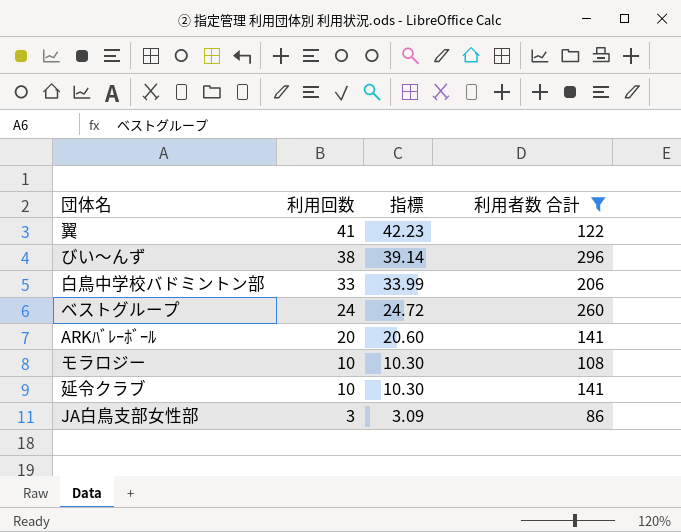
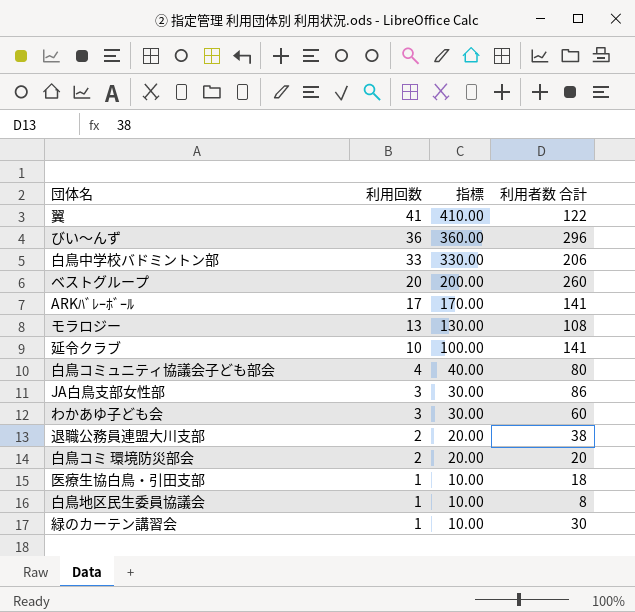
filter: 利用者数 合計 >= 86 -> none
column 指標 | formula: [利用回数] * 1.03 -> [利用回数] * 10
びい～んず | 利用回数: 38 -> 36
ベストグループ | 利用回数: 24 -> 20
ARKﾊﾞﾚｰﾎﾞｰﾙ | 利用回数: 20 -> 17
モラロジー | 利用回数: 10 -> 13

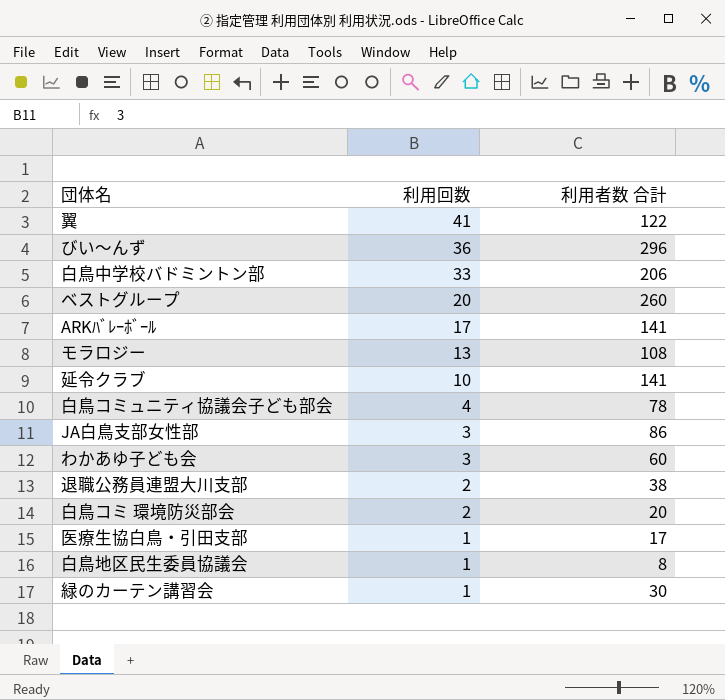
column 指標 | formula: [利用回数] * 10 -> none
白鳥コミュニティ協議会子ども部会 | 利用者数 合計: 80 -> 78
医療生協白鳥・引田支部 | 利用者数 合計: 18 -> 17

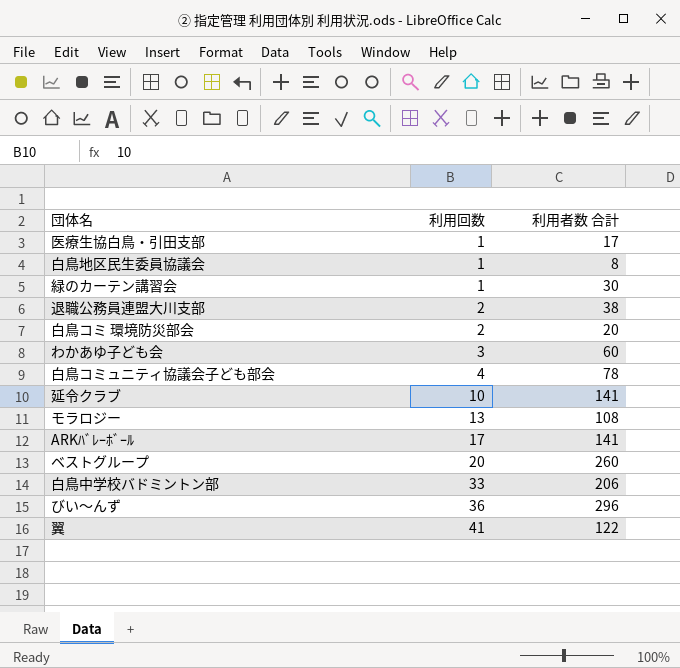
row order: 利用回数 descending -> 利用回数 ascending
row JA白鳥支部女性部: 3 | 86 -> none

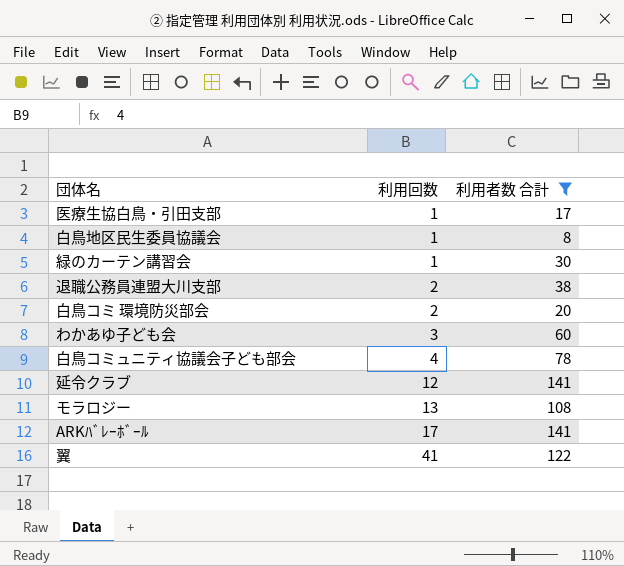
filter: none -> 利用者数 合計 <= 141
延令クラブ | 利用回数: 10 -> 12

